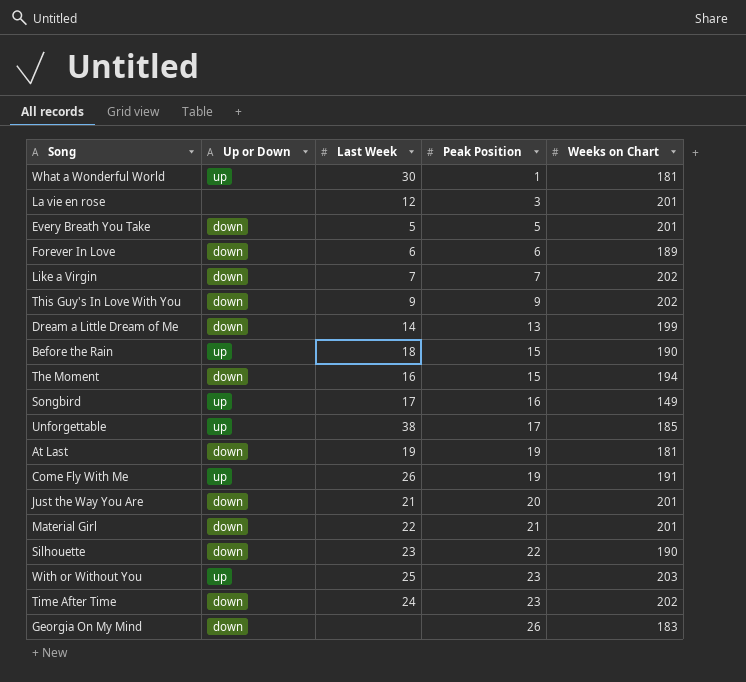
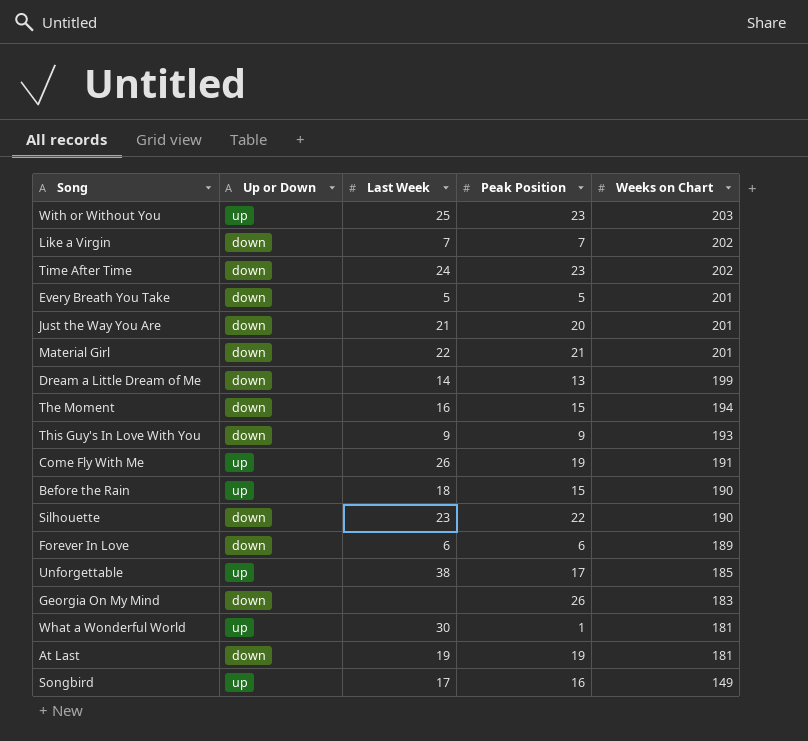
row order: Peak Position ascending -> Weeks on Chart descending
row La vie en rose: none | 12 | 3 | 201 -> none
This Guy's In Love With You | Weeks on Chart: 202 -> 193

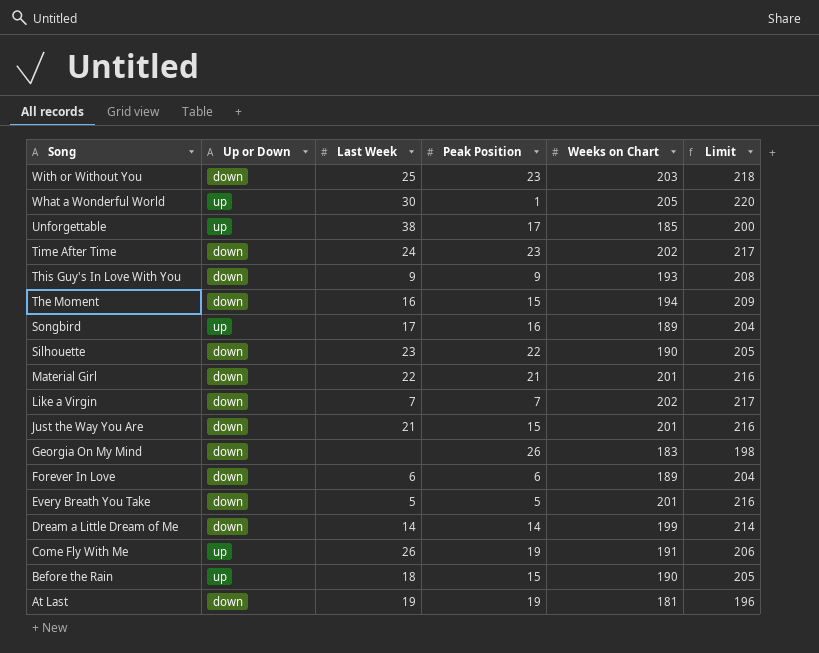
row order: Weeks on Chart descending -> Song descending
column Limit | formula: none -> [Weeks on Chart] + 15
With or Without You | Up or Down: up -> down
What a Wonderful World | Weeks on Chart: 181 -> 205
Songbird | Weeks on Chart: 149 -> 189
Just the Way You Are | Peak Position: 20 -> 15
Dream a Little Dream of Me | Peak Position: 13 -> 14

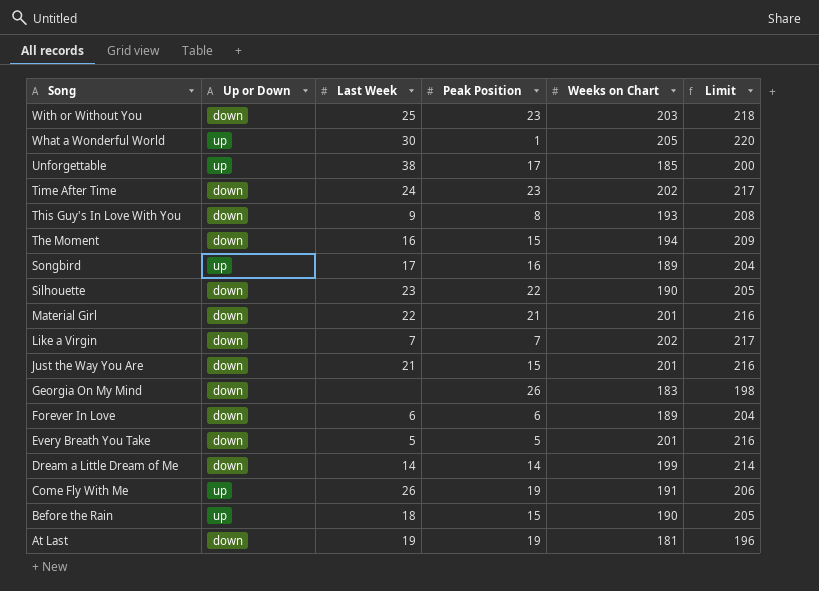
This Guy's In Love With You | Peak Position: 9 -> 8

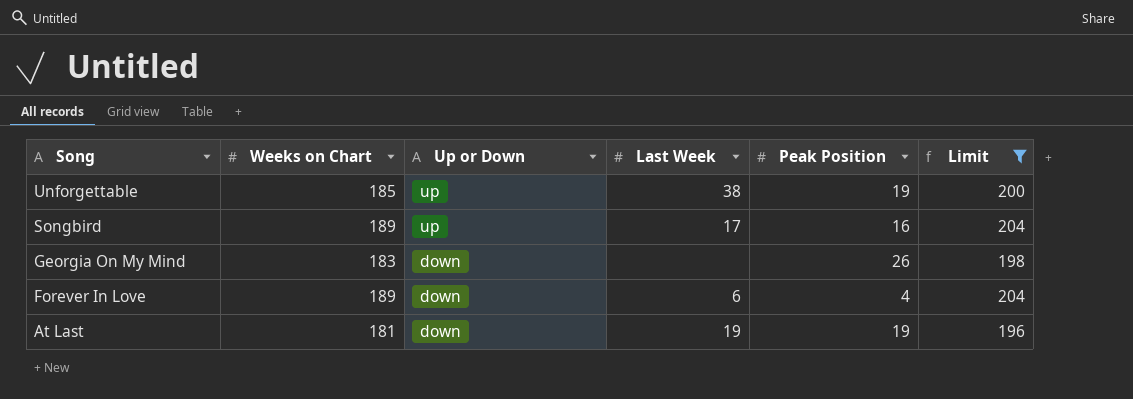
filter: none -> Limit <= 204
column Weeks on Chart | position: 5 -> 2
Unforgettable | Peak Position: 17 -> 19
Forever In Love | Peak Position: 6 -> 4

